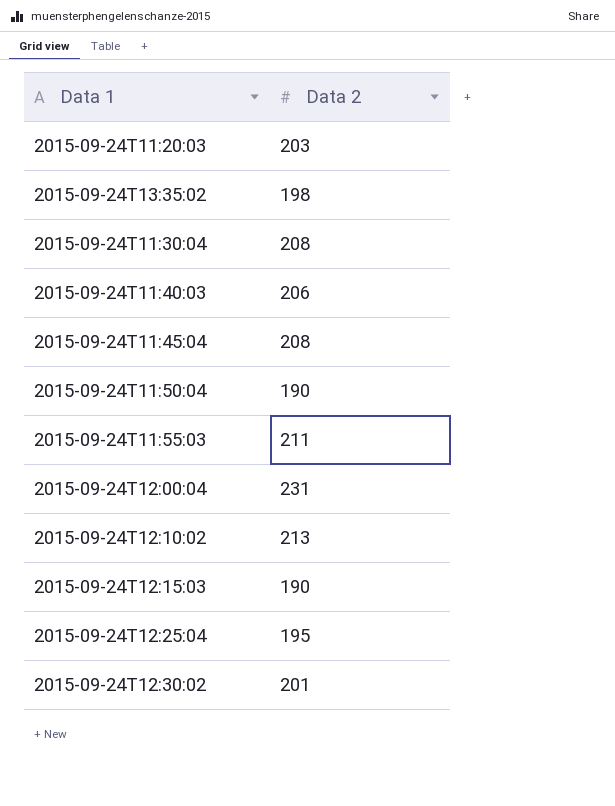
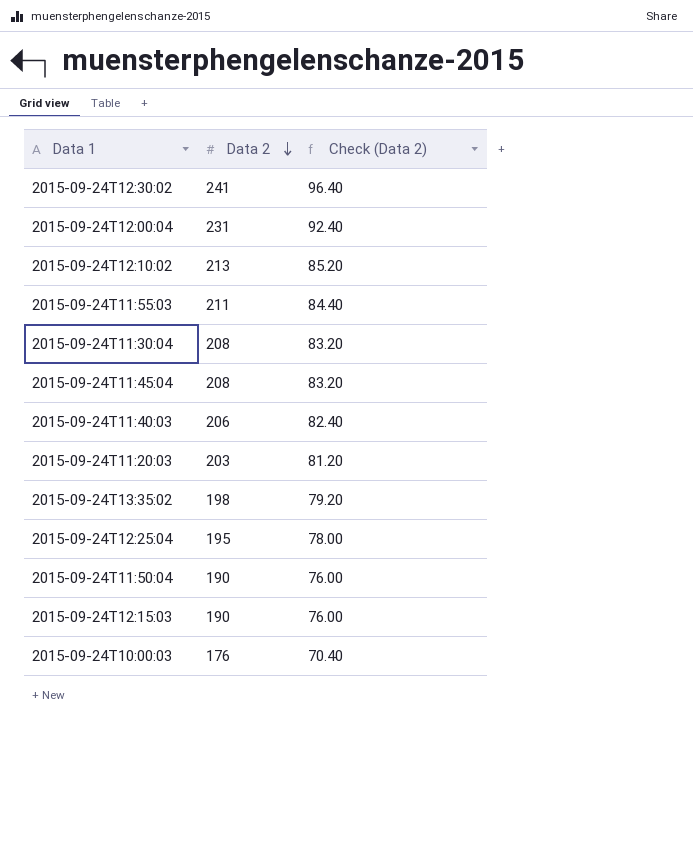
row order: none -> Data 2 descending
column Check (Data 2) | formula: none -> [Data 2] * 0.4
2015-09-24T12:30:02 | Data 2: 201 -> 241
row 2015-09-24T10:00:03: none -> 176 | 70.40

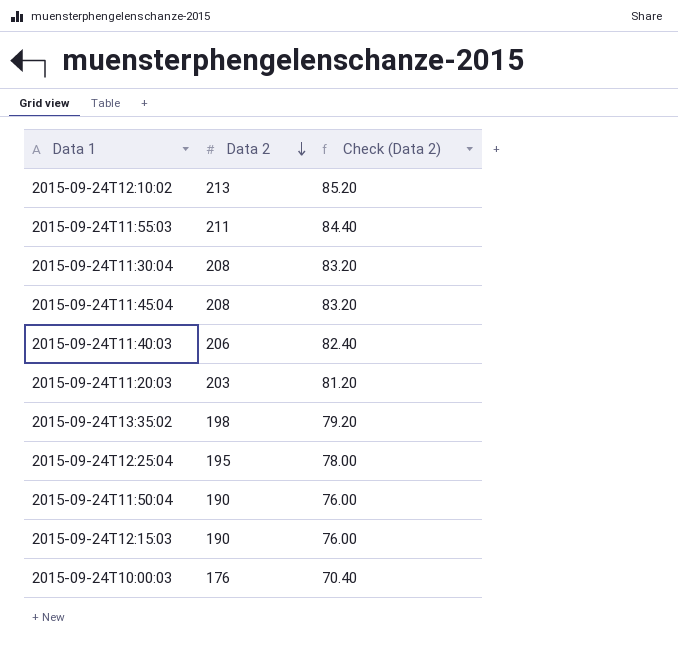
row 2015-09-24T12:30:02: 241 | 96.40 -> none
row 2015-09-24T12:00:04: 231 | 92.40 -> none

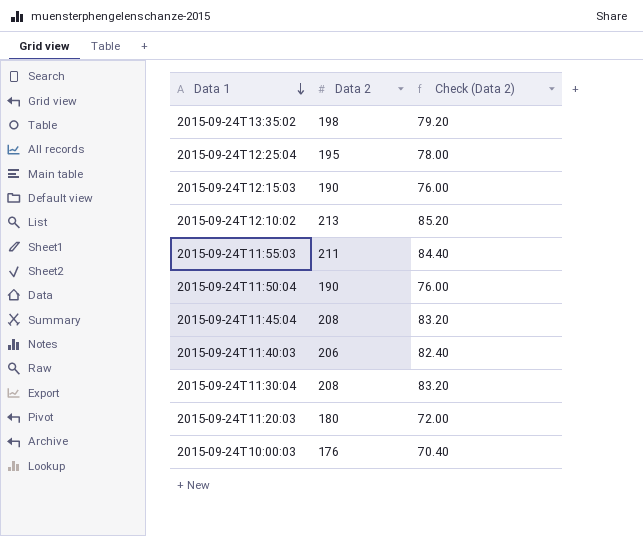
row order: Data 2 descending -> Data 1 descending
2015-09-24T11:20:03 | Data 2: 203 -> 180
2015-09-24T11:20:03 | Check (Data 2): 81.20 -> 72.00

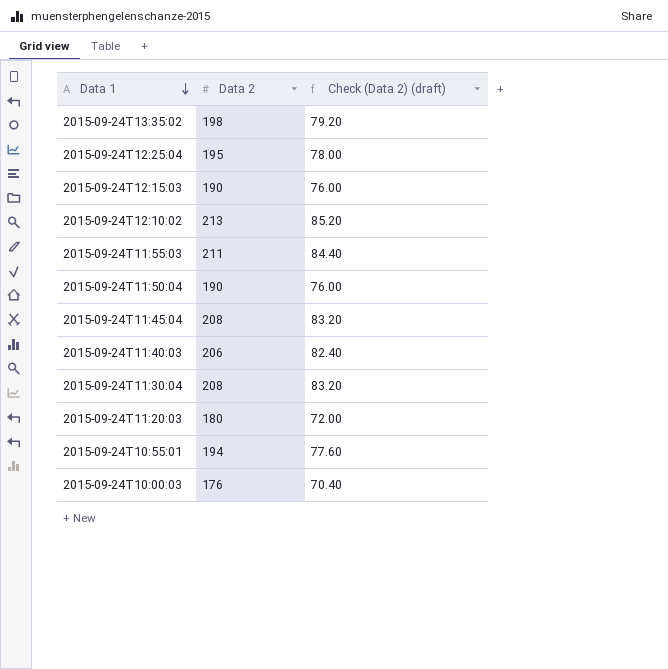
column name: Check (Data 2) -> Check (Data 2) (draft)
row 2015-09-24T10:55:01: none -> 194 | 77.60

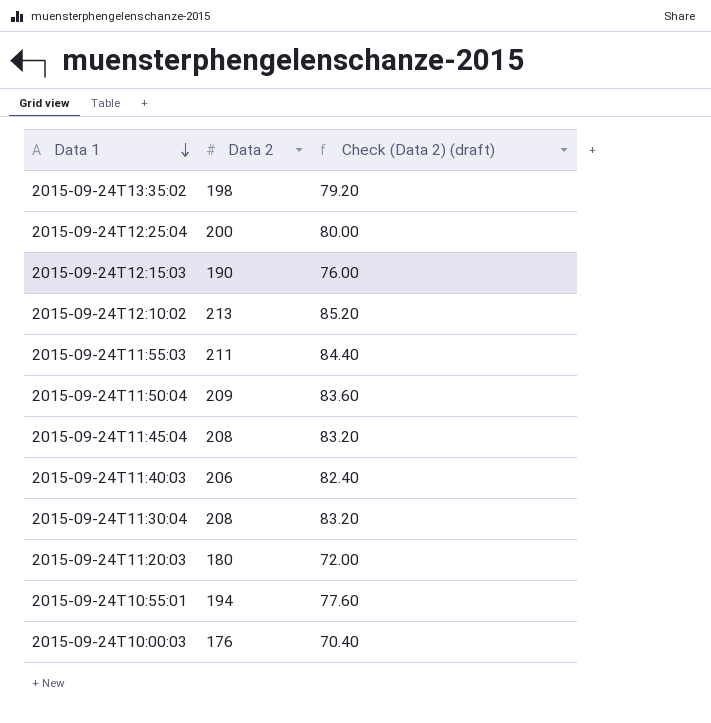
2015-09-24T12:25:04 | Data 2: 195 -> 200
2015-09-24T12:25:04 | Check (Data 2) (draft): 78.00 -> 80.00
2015-09-24T11:50:04 | Data 2: 190 -> 209
2015-09-24T11:50:04 | Check (Data 2) (draft): 76.00 -> 83.60

